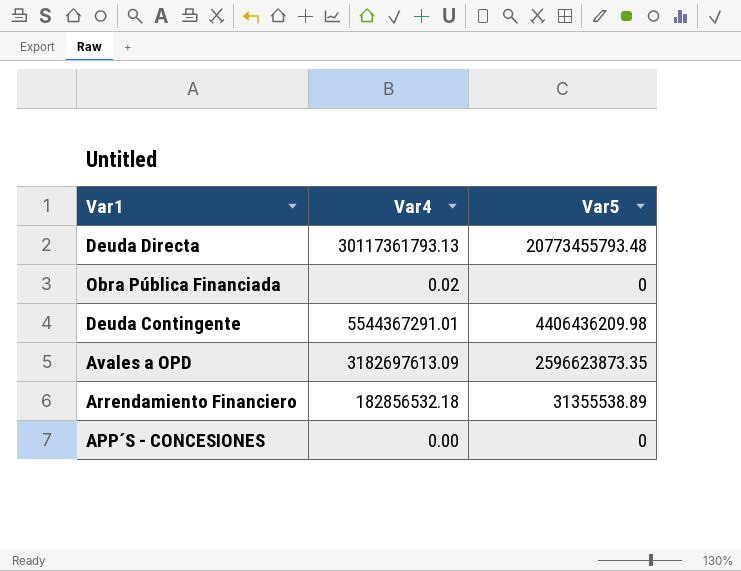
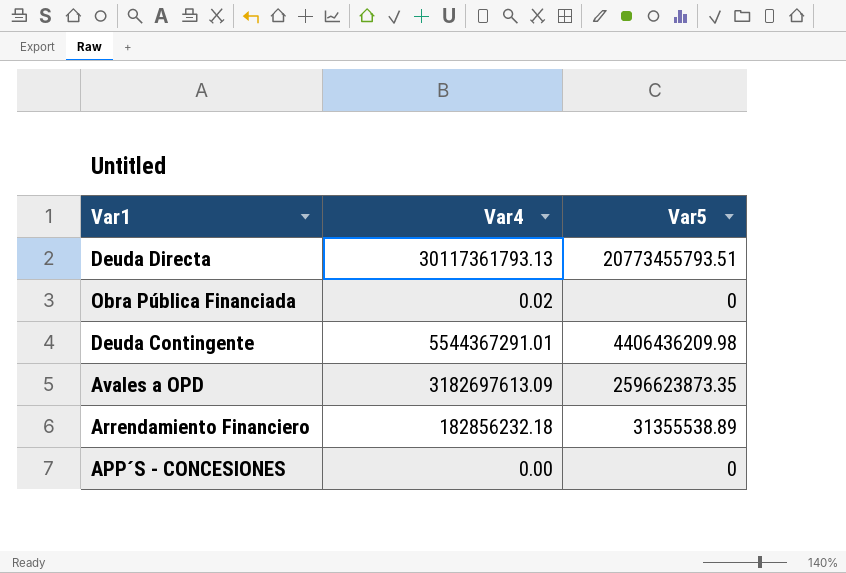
Deuda Directa | Var5: 20773455793.48 -> 20773455793.51
Arrendamiento Financiero | Var4: 182856532.18 -> 182856232.18

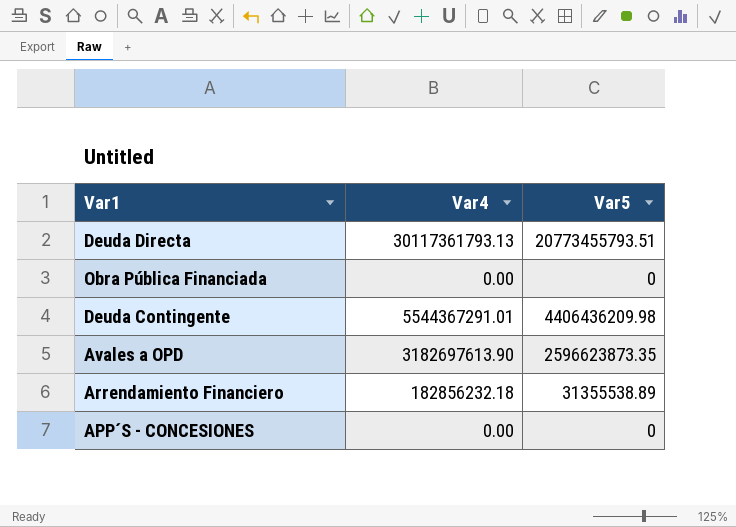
Obra Pública Financiada | Var4: 0.02 -> 0.00
Avales a OPD | Var4: 3182697613.09 -> 3182697613.90

